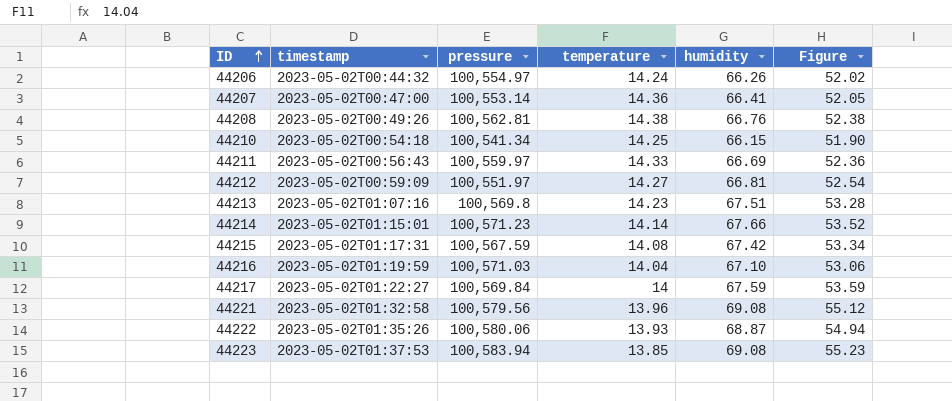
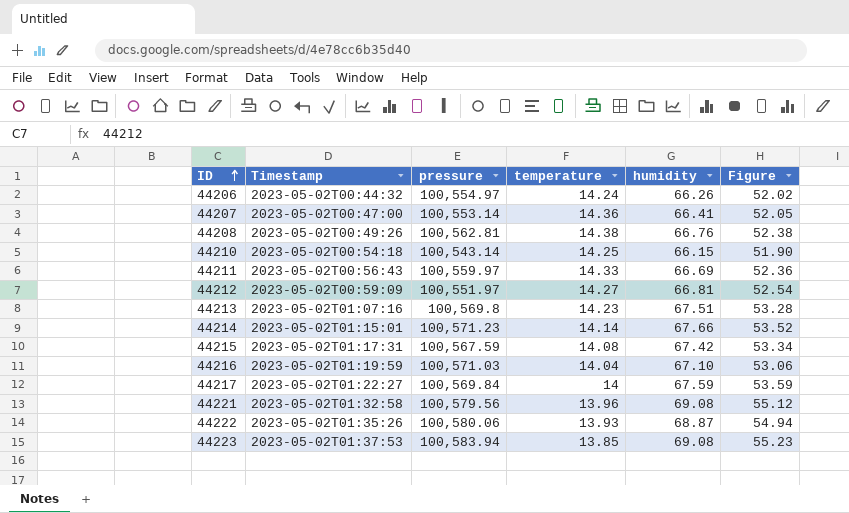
column name: timestamp -> Timestamp
44210 | pressure: 100,541.34 -> 100,543.14

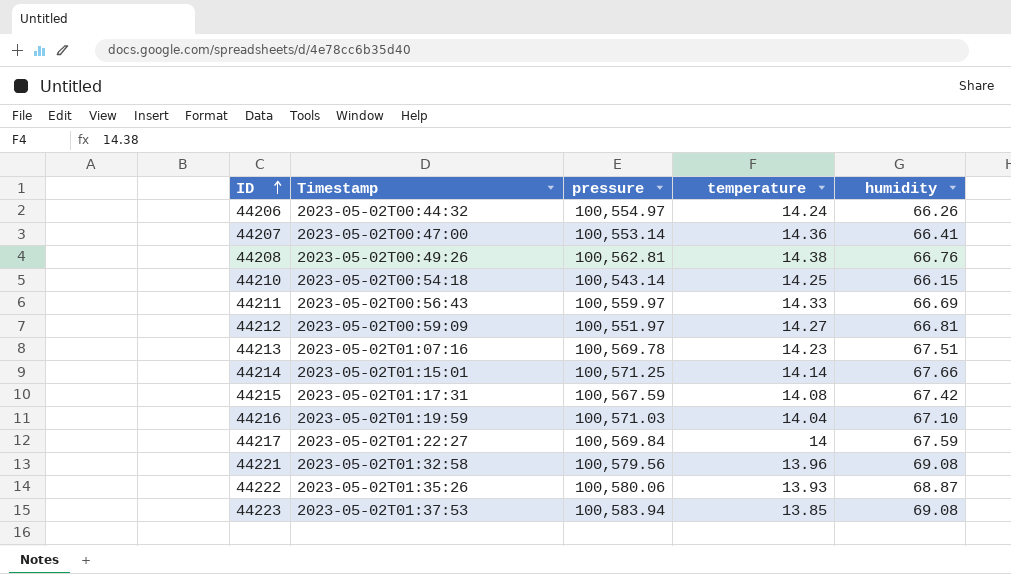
column Figure | formula: [humidity] - [temperature] -> none
44213 | pressure: 100,569.8 -> 100,569.78
44214 | pressure: 100,571.23 -> 100,571.25

